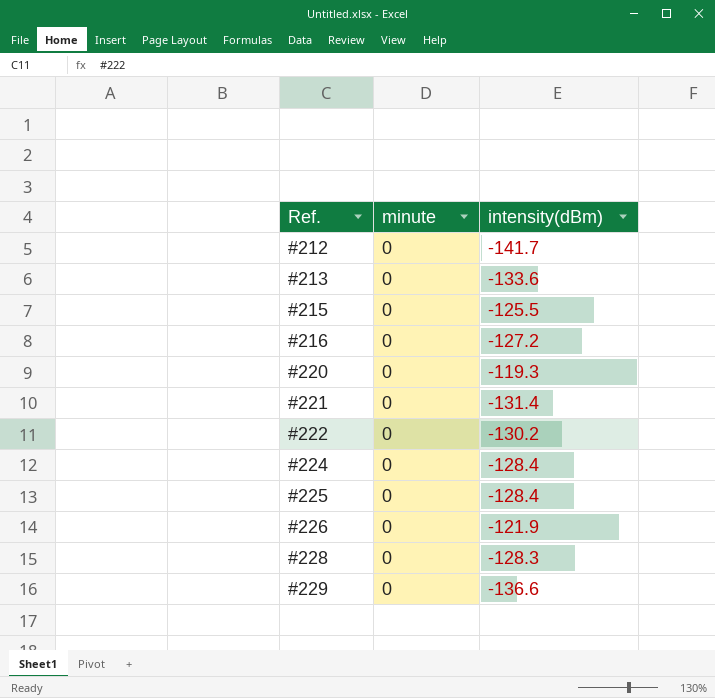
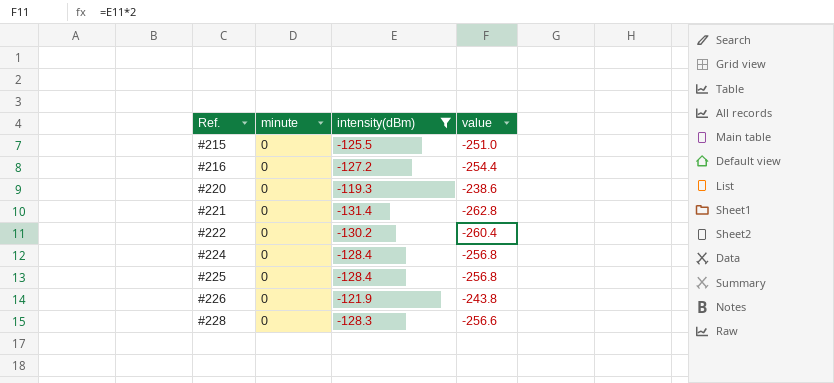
filter: none -> intensity(dBm) >= -131.4
column value | formula: none -> [intensity(dBm)] * 2

